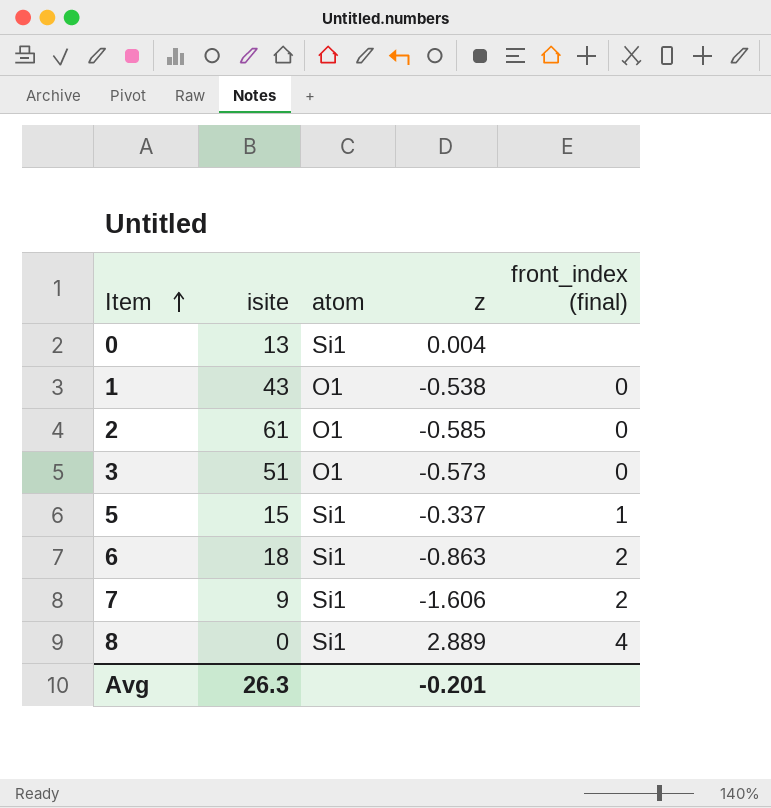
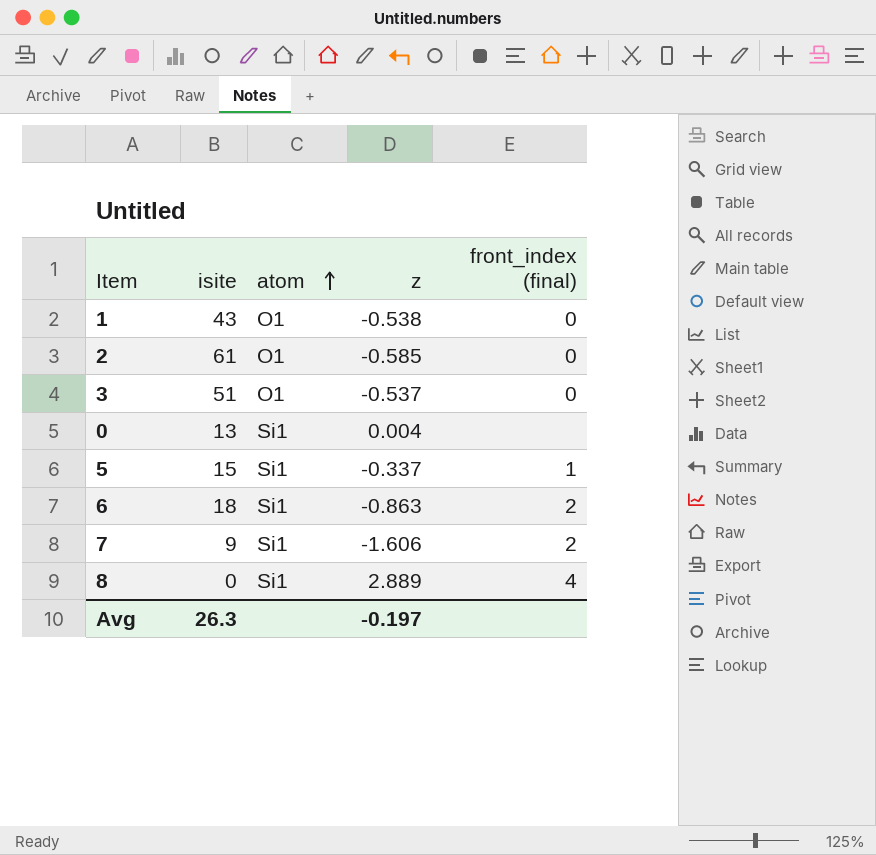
row order: Item ascending -> atom ascending
3 | z: -0.573 -> -0.537
Avg | z: -0.201 -> -0.197

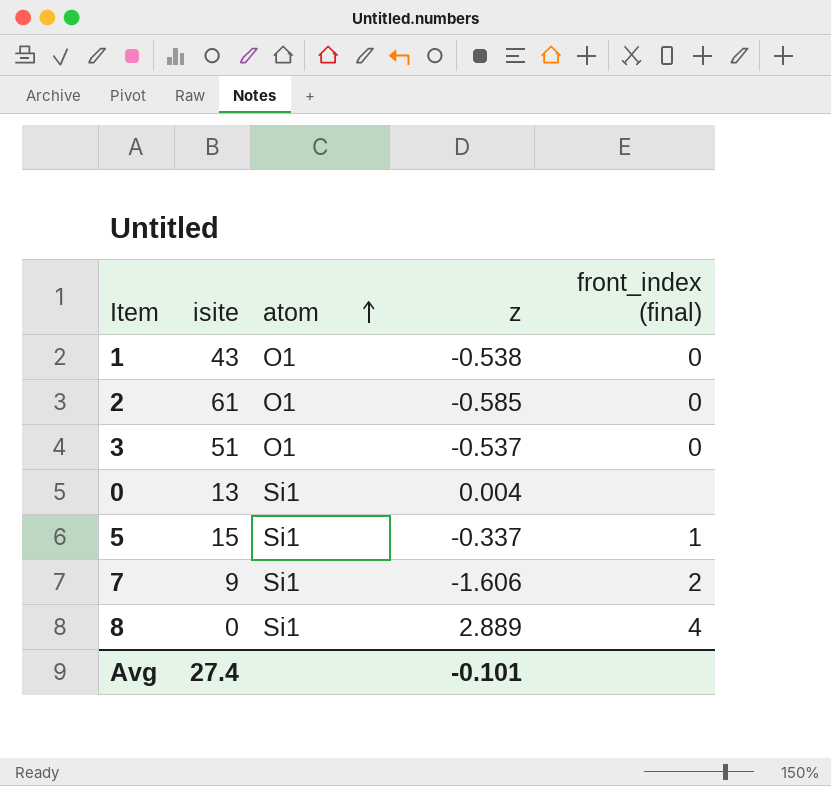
row 6: 18 | Si1 | -0.863 | 2 -> none
Avg | isite: 26.3 -> 27.4
Avg | z: -0.197 -> -0.101

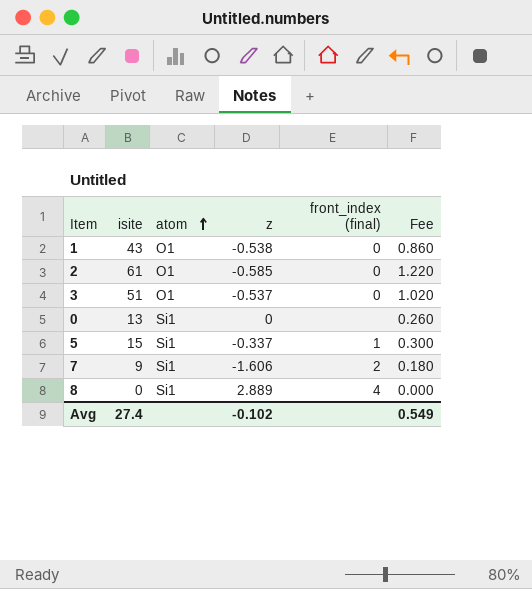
column Fee | formula: none -> [isite] * 0.02
0 | z: 0.004 -> 0
Avg | z: -0.101 -> -0.102

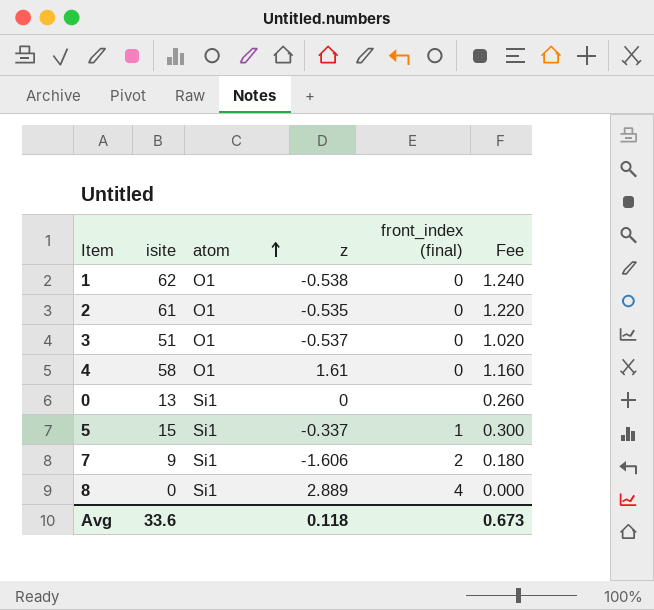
1 | isite: 43 -> 62
1 | Fee: 0.860 -> 1.240
2 | z: -0.585 -> -0.535
row 4: none -> 58 | O1 | 1.61 | 0 | 1.160
Avg | isite: 27.4 -> 33.6
Avg | z: -0.102 -> 0.118
Avg | Fee: 0.549 -> 0.673

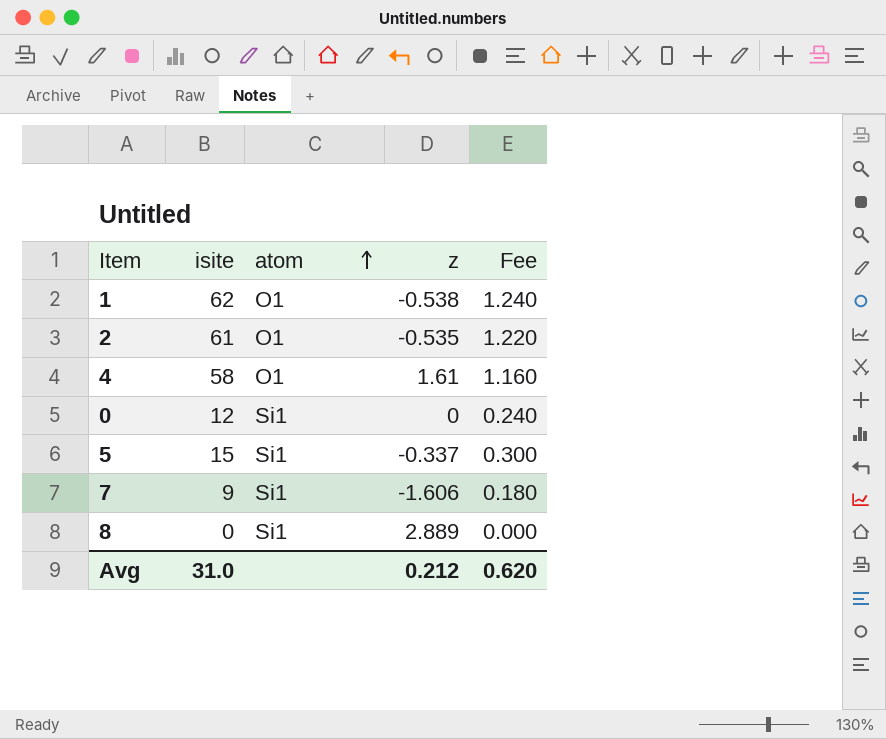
column front_index (final) | position: 5 -> none
row 3: 51 | O1 | -0.537 | 0 | 1.020 -> none
0 | isite: 13 -> 12
0 | Fee: 0.260 -> 0.240
Avg | isite: 33.6 -> 31.0
Avg | z: 0.118 -> 0.212
Avg | Fee: 0.673 -> 0.620

